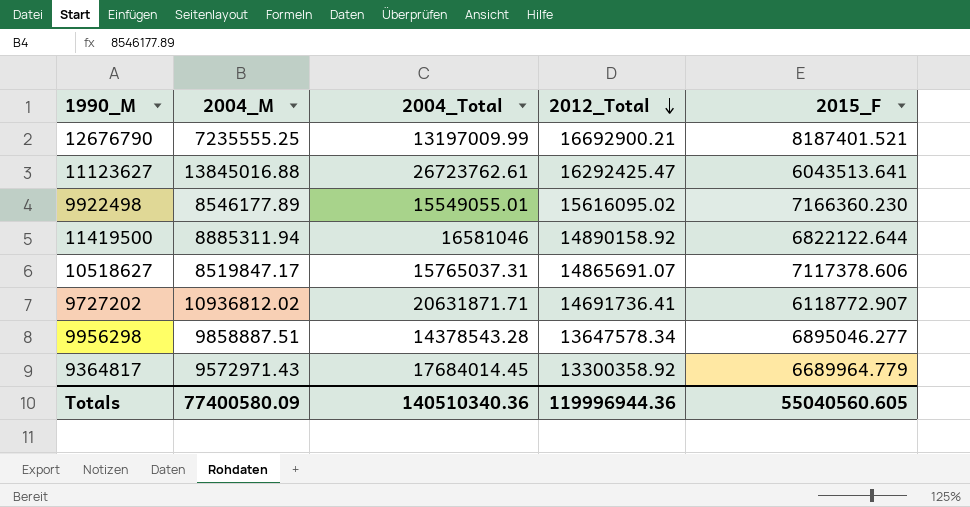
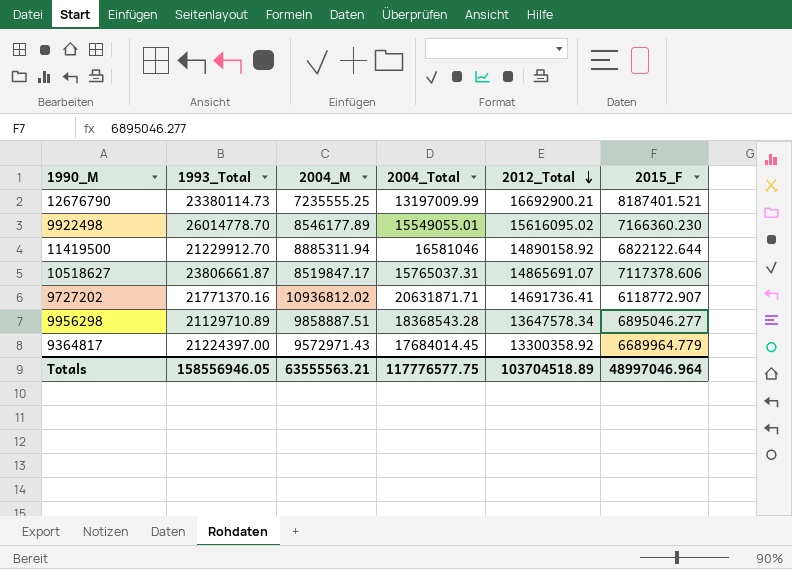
column 1993_Total | position: none -> 2
row 11123627: 13845016.88 | 26723762.61 | 16292425.47 | 6043513.641 -> none
9956298 | 2004_Total: 14378543.28 -> 18368543.28
Totals | 2004_M: 77400580.09 -> 63555563.21
Totals | 2004_Total: 140510340.36 -> 117776577.75
Totals | 2012_Total: 119996944.36 -> 103704518.89
Totals | 2015_F: 55040560.605 -> 48997046.964

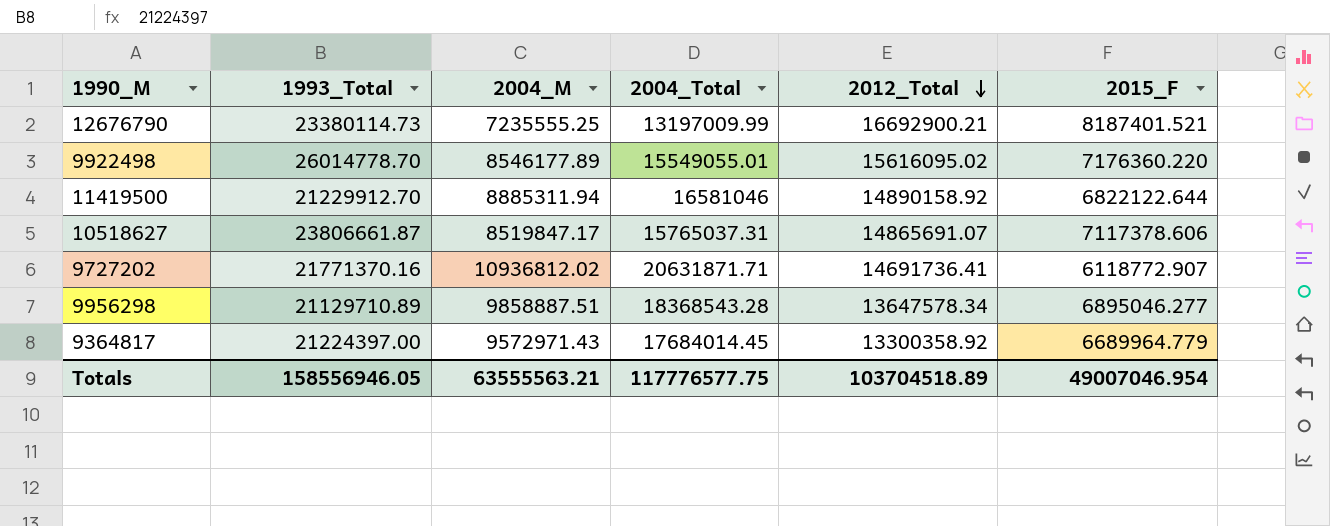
9922498 | 2015_F: 7166360.230 -> 7176360.220
Totals | 2015_F: 48997046.964 -> 49007046.954

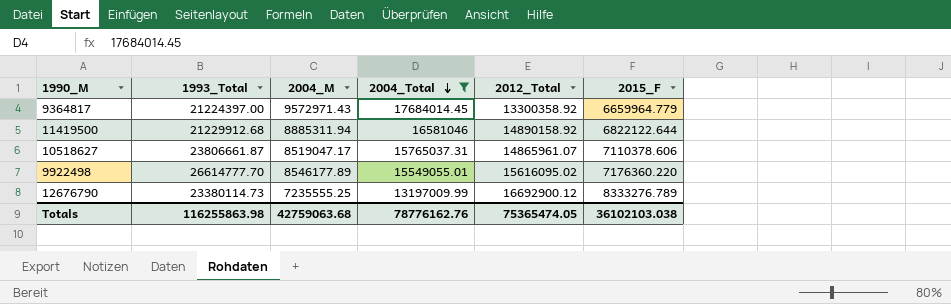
filter: none -> 2004_Total <= 17684014.45
row order: 2012_Total descending -> 2004_Total descending
9364817 | 2015_F: 6689964.779 -> 6659964.779
11419500 | 1993_Total: 21229912.70 -> 21229912.68
10518627 | 2004_M: 8519847.17 -> 8519047.17
10518627 | 2012_Total: 14865691.07 -> 14865961.07
10518627 | 2015_F: 7117378.606 -> 7110378.606
9922498 | 1993_Total: 26014778.70 -> 26614777.70
12676790 | 2012_Total: 16692900.21 -> 16692900.12
12676790 | 2015_F: 8187401.521 -> 8333276.789
Totals | 1993_Total: 158556946.05 -> 116255863.98
Totals | 2004_M: 63555563.21 -> 42759063.68
Totals | 2004_Total: 117776577.75 -> 78776162.76
Totals | 2012_Total: 103704518.89 -> 75365474.05
Totals | 2015_F: 49007046.954 -> 36102103.038

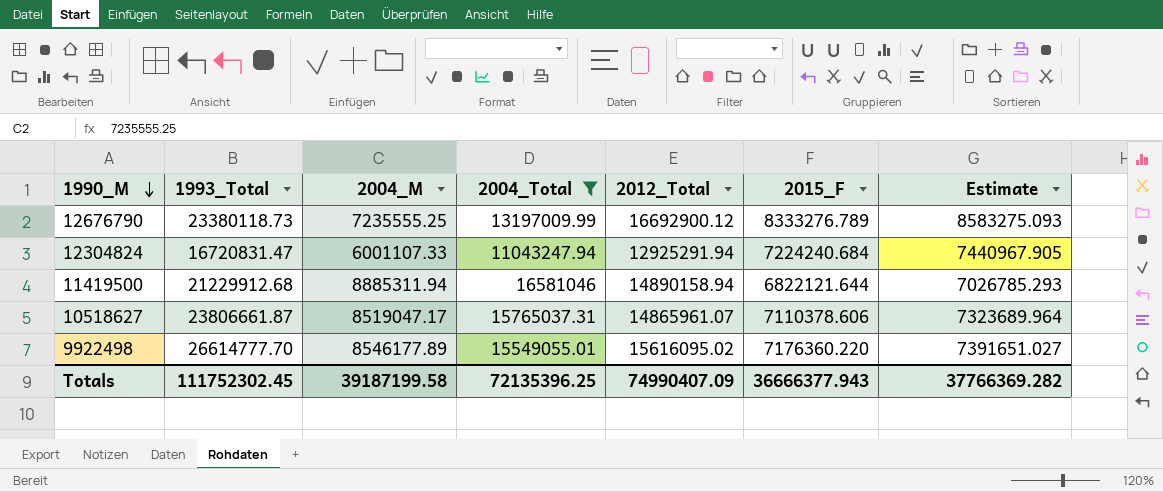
row order: 2004_Total descending -> 1990_M descending
column Estimate | formula: none -> [2015_F] * 1.03
row 9364817: 21224397.00 | 9572971.43 | 17684014.45 | 13300358.92 | 6659964.779 -> none
12676790 | 1993_Total: 23380114.73 -> 23380118.73
row 12304824: none -> 16720831.47 | 6001107.33 | 11043247.94 | 12925291.94 | 7224240.684 | 7440967.905
11419500 | 2012_Total: 14890158.92 -> 14890158.94
11419500 | 2015_F: 6822122.644 -> 6822121.644
Totals | 1993_Total: 116255863.98 -> 111752302.45
Totals | 2004_M: 42759063.68 -> 39187199.58
Totals | 2004_Total: 78776162.76 -> 72135396.25
Totals | 2012_Total: 75365474.05 -> 74990407.09
Totals | 2015_F: 36102103.038 -> 36666377.943

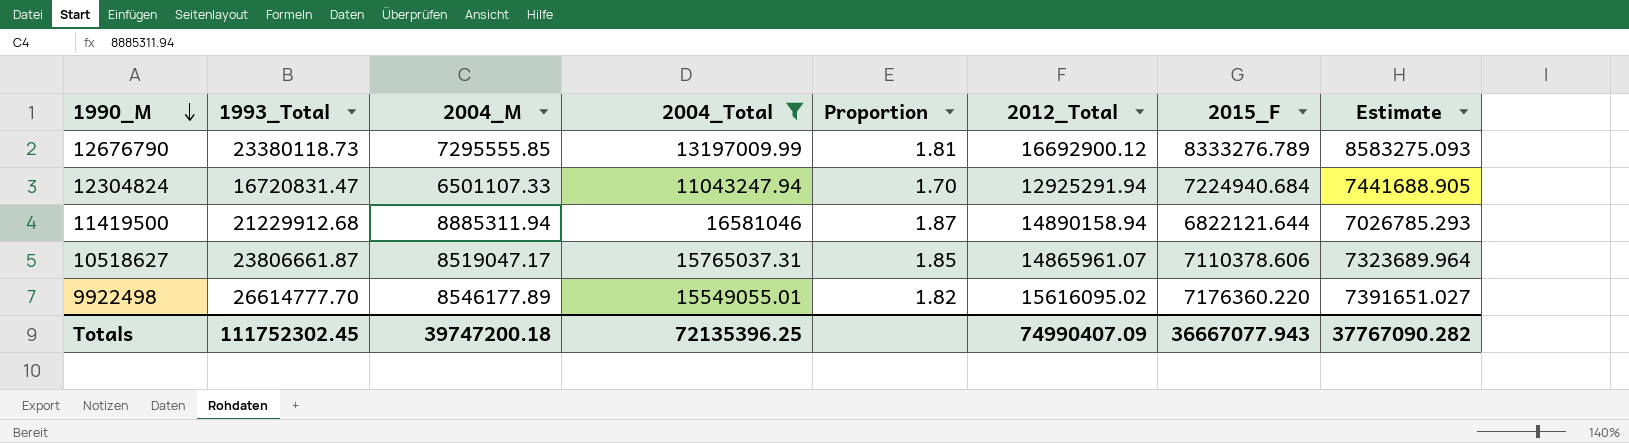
column Proportion | formula: none -> [2004_Total] / [2004_M]
12676790 | 2004_M: 7235555.25 -> 7295555.85
12304824 | 2004_M: 6001107.33 -> 6501107.33
12304824 | 2015_F: 7224240.684 -> 7224940.684
12304824 | Estimate: 7440967.905 -> 7441688.905
Totals | 2004_M: 39187199.58 -> 39747200.18
Totals | 2015_F: 36666377.943 -> 36667077.943
Totals | Estimate: 37766369.282 -> 37767090.282

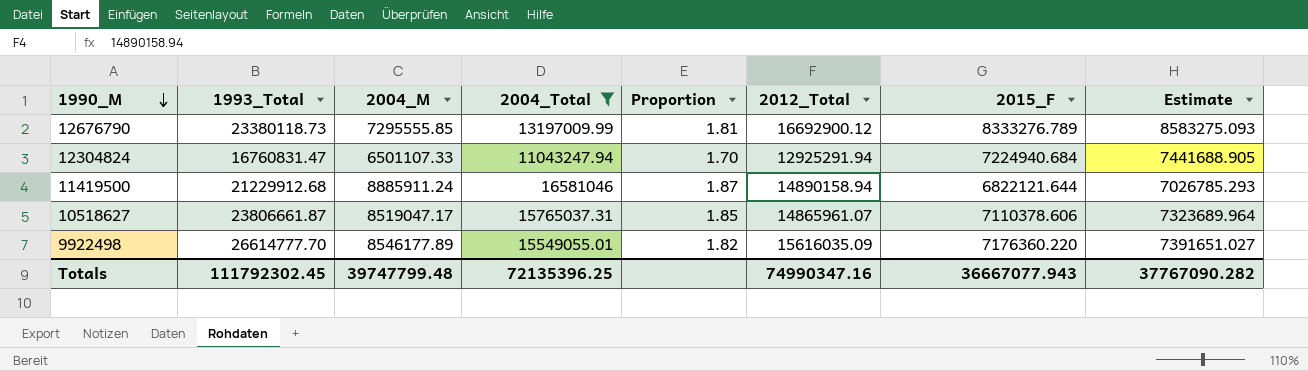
12304824 | 1993_Total: 16720831.47 -> 16760831.47
11419500 | 2004_M: 8885311.94 -> 8885911.24
9922498 | 2012_Total: 15616095.02 -> 15616035.09
Totals | 1993_Total: 111752302.45 -> 111792302.45
Totals | 2004_M: 39747200.18 -> 39747799.48
Totals | 2012_Total: 74990407.09 -> 74990347.16

